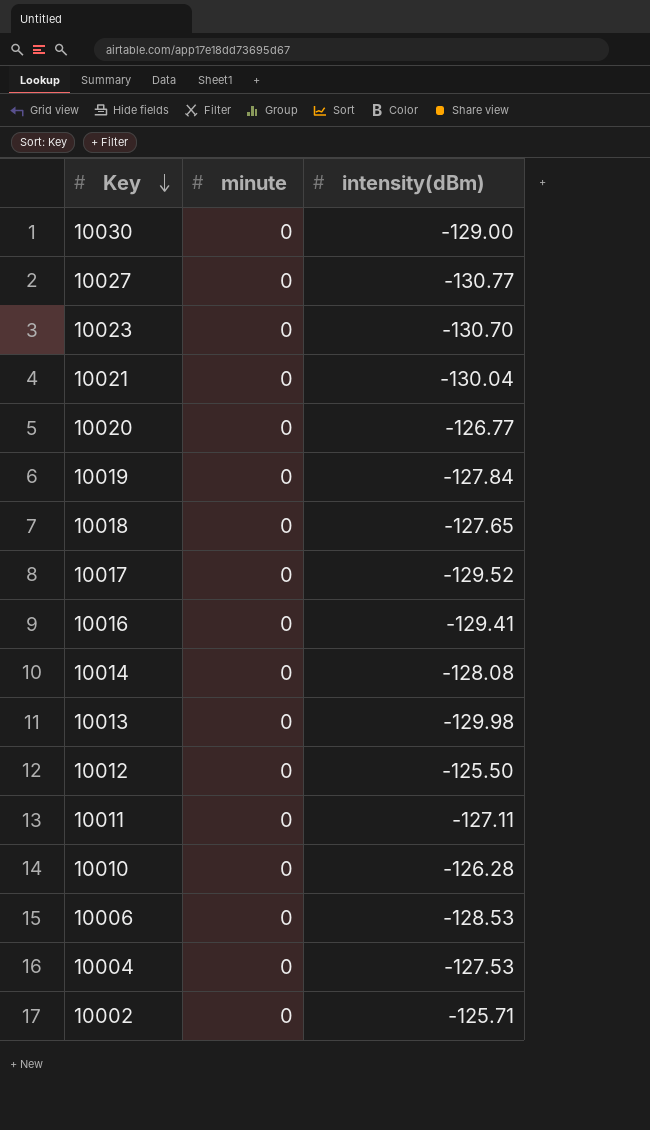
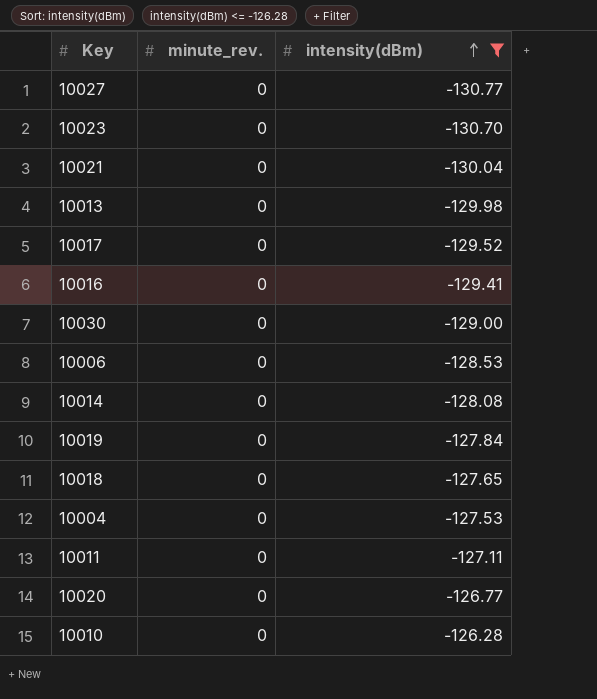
filter: none -> intensity(dBm) <= -126.28
row order: Key descending -> intensity(dBm) ascending
column name: minute -> minute_rev.

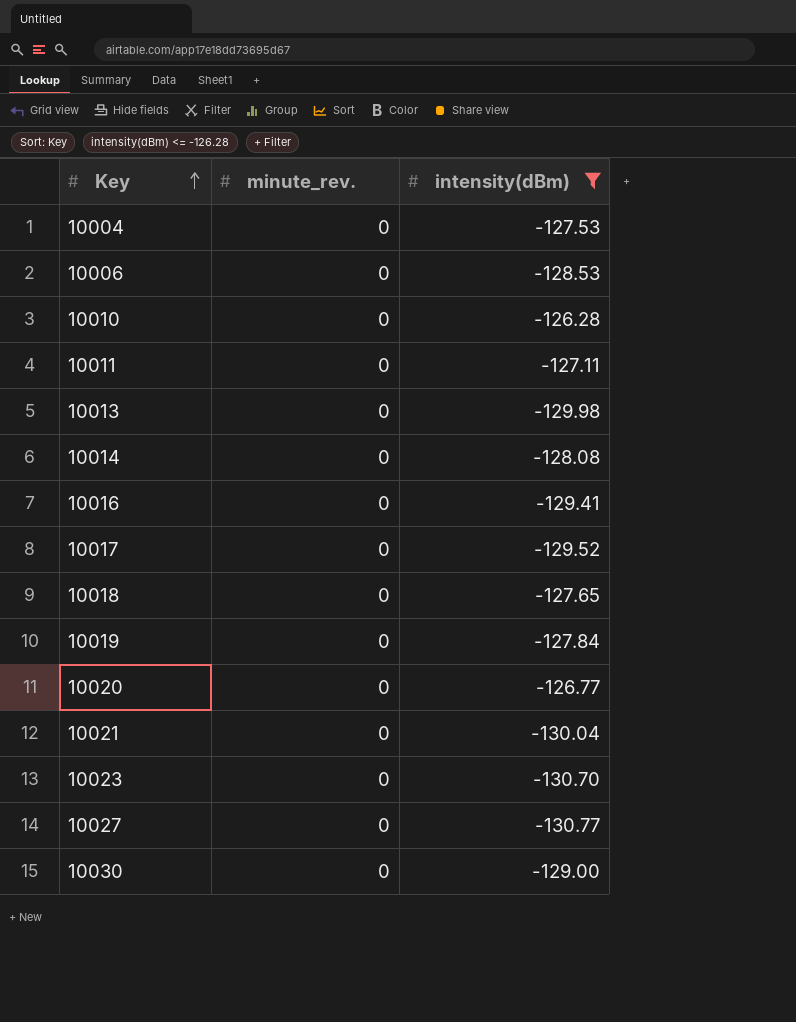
row order: intensity(dBm) ascending -> Key ascending

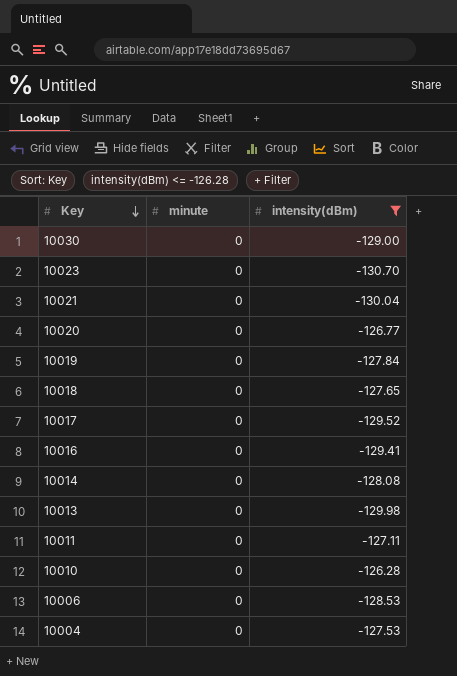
row order: Key ascending -> Key descending
column name: minute_rev. -> minute
row 10027: 0 | -130.77 -> none

